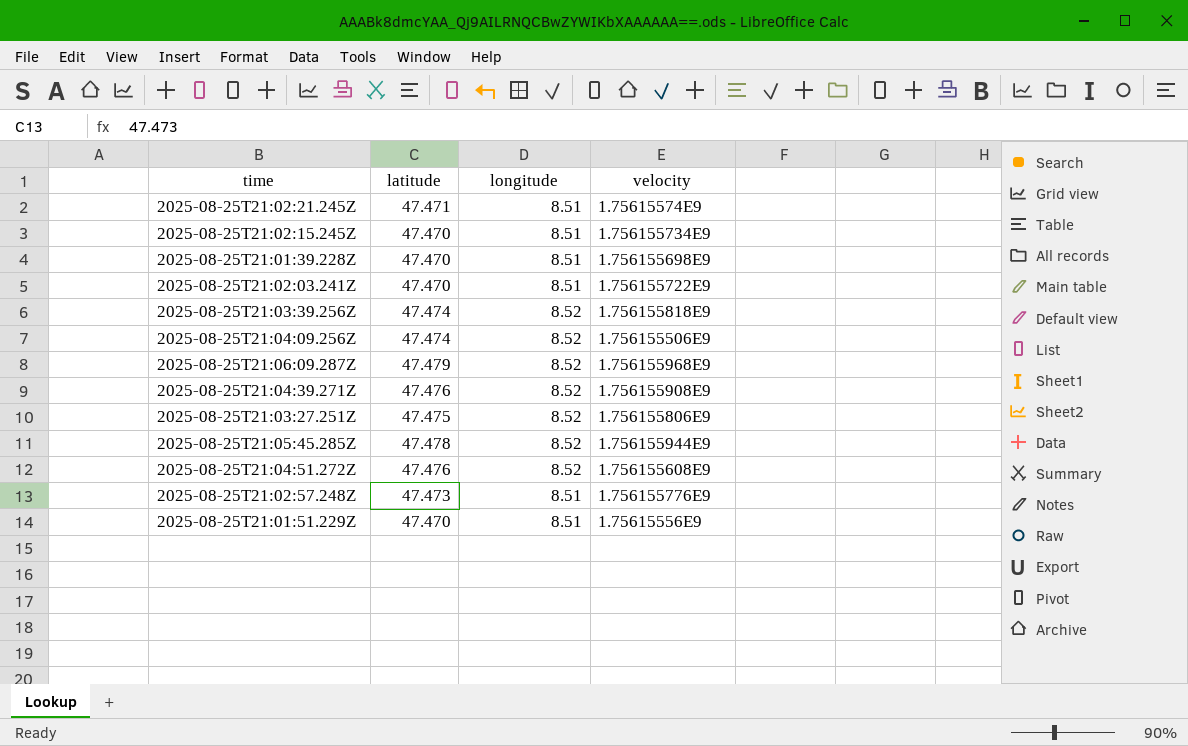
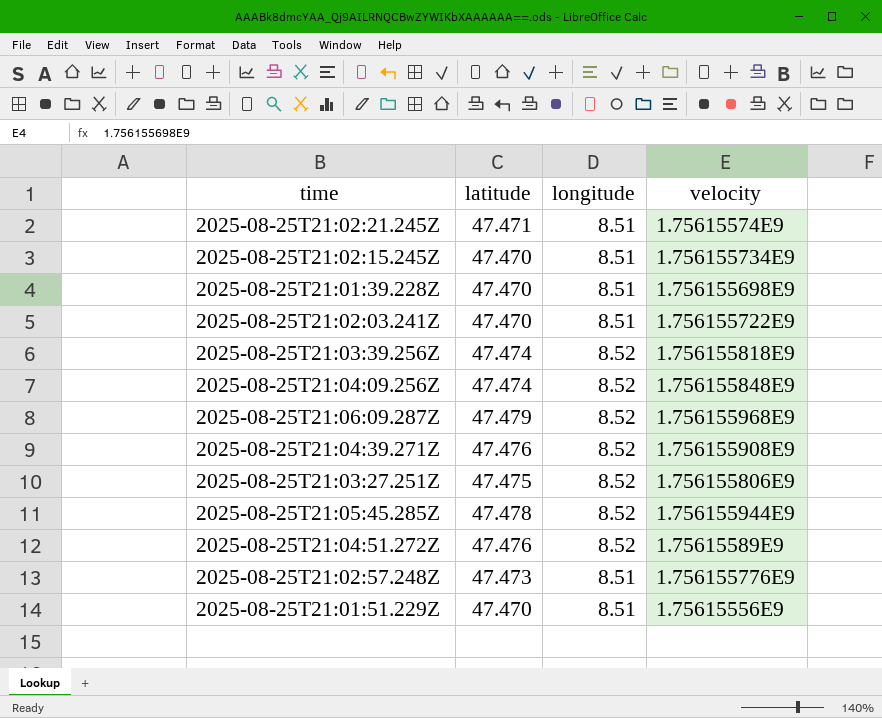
2025-08-25T21:04:09.256Z | velocity: 1.756155506E9 -> 1.756155848E9
2025-08-25T21:04:51.272Z | velocity: 1.756155608E9 -> 1.75615589E9

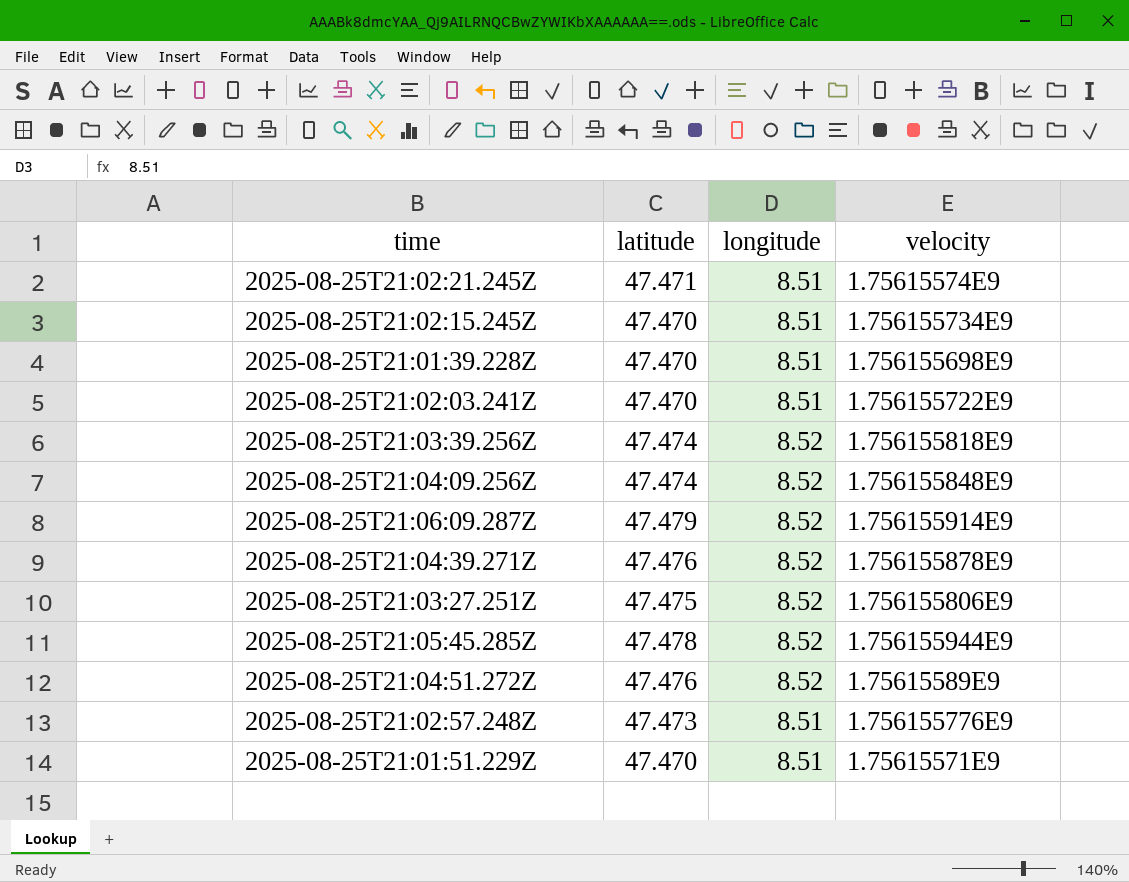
2025-08-25T21:06:09.287Z | velocity: 1.756155968E9 -> 1.756155914E9
2025-08-25T21:04:39.271Z | velocity: 1.756155908E9 -> 1.756155878E9
2025-08-25T21:01:51.229Z | velocity: 1.75615556E9 -> 1.75615571E9

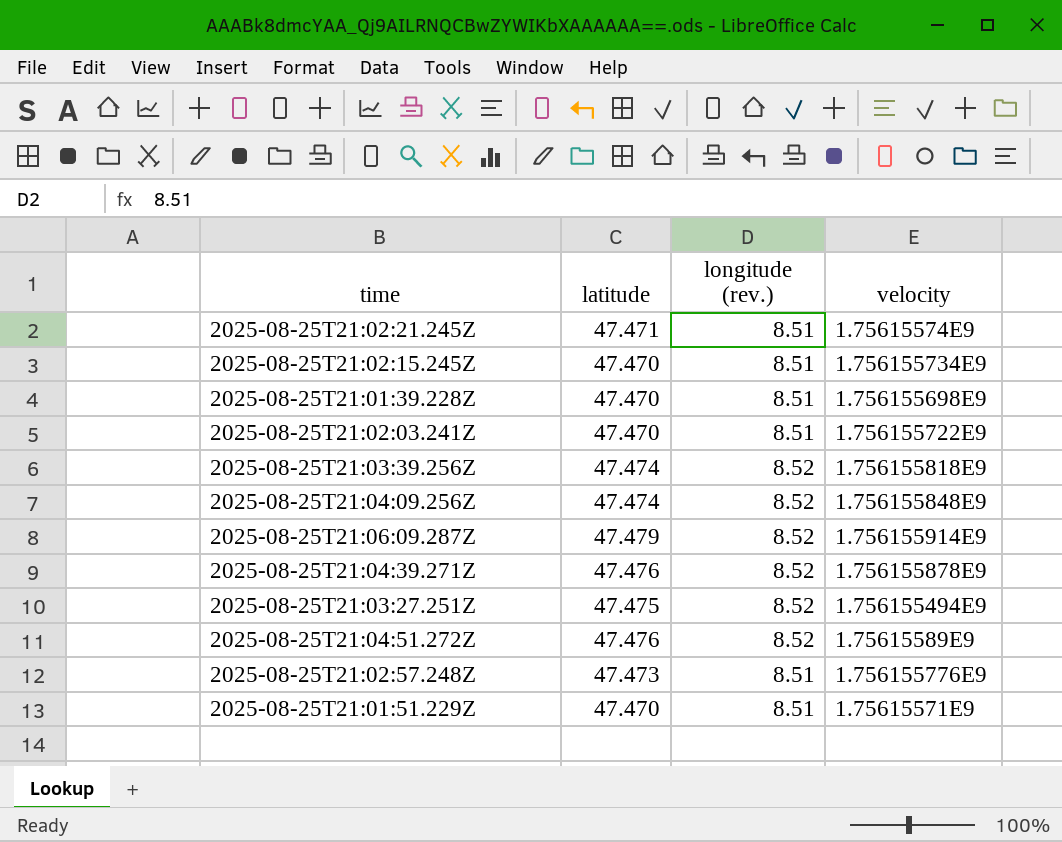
column name: longitude -> longitude (rev.)
row 2025-08-25T21:05:45.285Z: 47.478 | 8.52 | 1.756155944E9 -> none
2025-08-25T21:03:27.251Z | velocity: 1.756155806E9 -> 1.756155494E9

